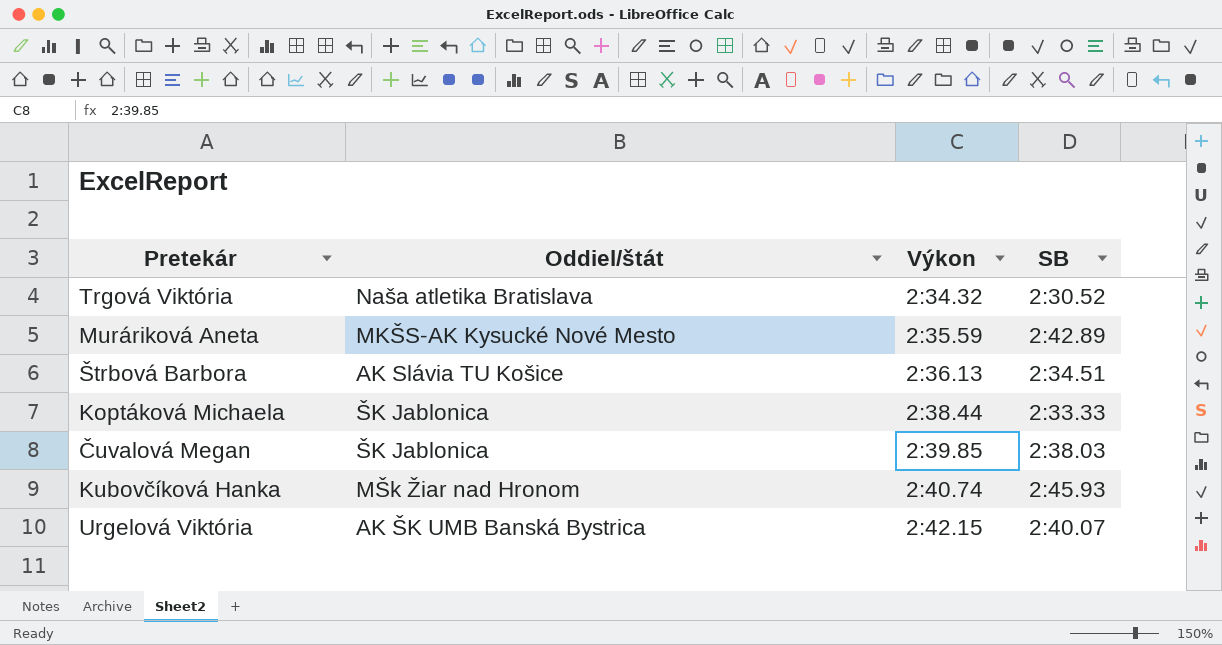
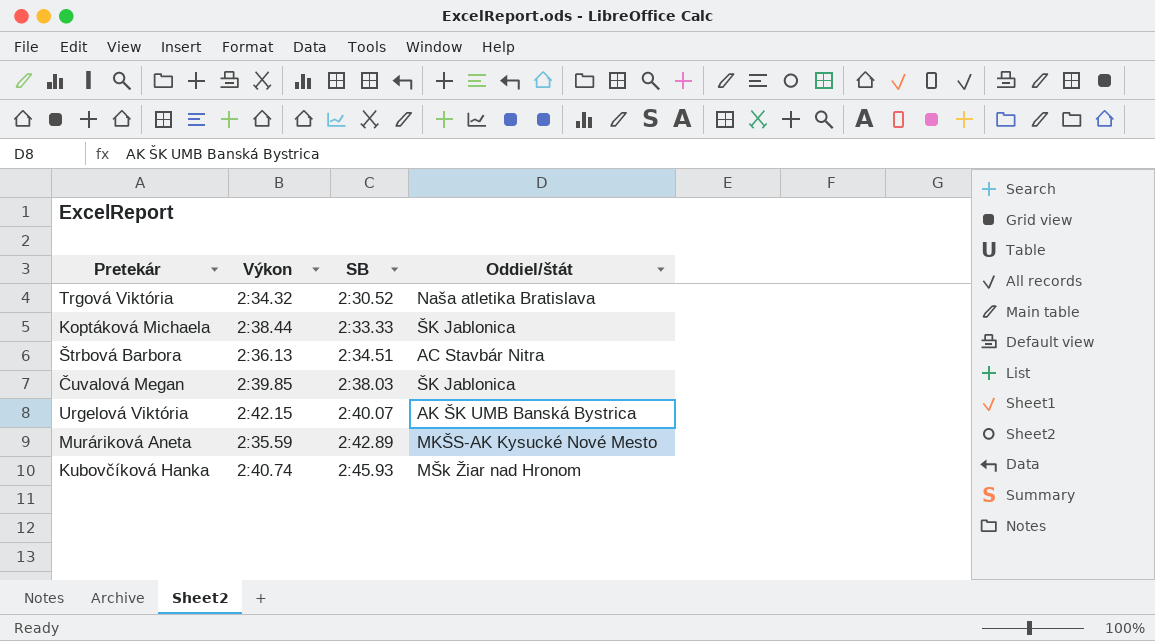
row order: Výkon ascending -> SB ascending
column Oddiel/štát | position: 2 -> 4
Štrbová Barbora | Oddiel/štát: AK Slávia TU Košice -> AC Stavbár Nitra

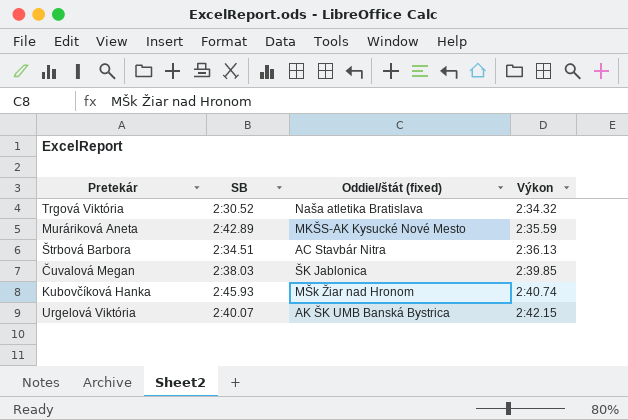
row order: SB ascending -> Výkon ascending
column name: Oddiel/štát -> Oddiel/štát (fixed)
column Výkon | position: 2 -> 4
row Koptáková Michaela: 2:38.44 | 2:33.33 | ŠK Jablonica -> none

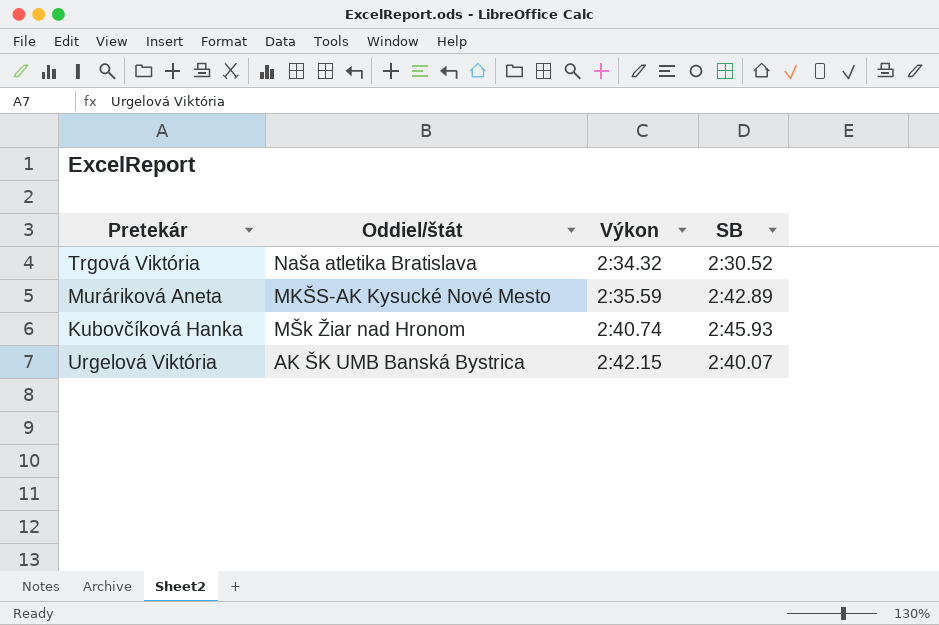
column name: Oddiel/štát (fixed) -> Oddiel/štát
column SB | position: 2 -> 4
row Štrbová Barbora: 2:34.51 | AC Stavbár Nitra | 2:36.13 -> none
row Čuvalová Megan: 2:38.03 | ŠK Jablonica | 2:39.85 -> none

